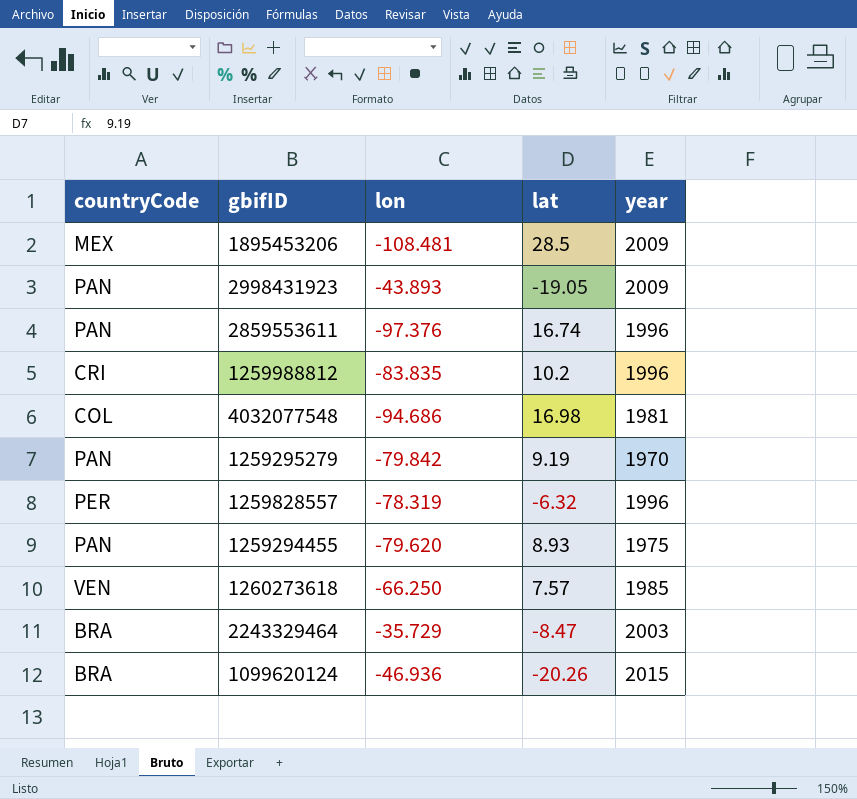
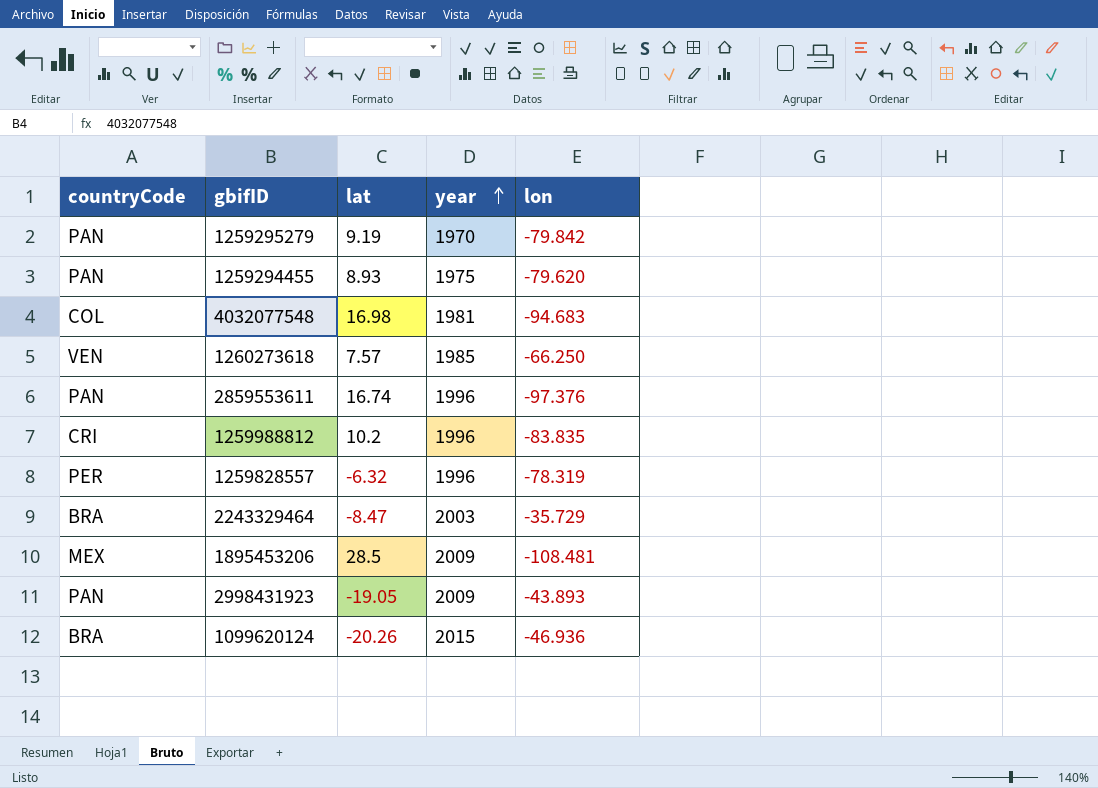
row order: none -> year ascending
column lon | position: 3 -> 5
4032077548 | lon: -94.686 -> -94.683

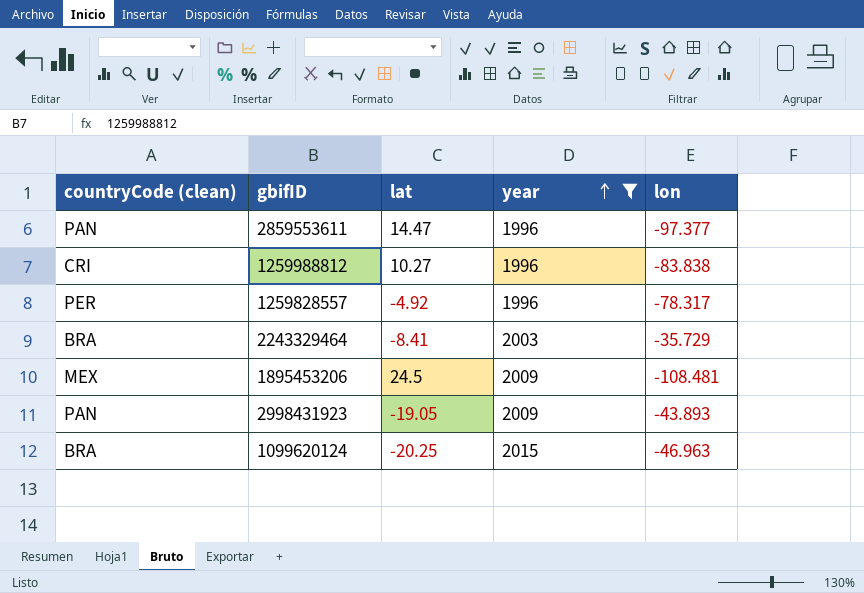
filter: none -> year >= 1996
column name: countryCode -> countryCode (clean)
2859553611 | lat: 16.74 -> 14.47
2859553611 | lon: -97.376 -> -97.377
1259988812 | lat: 10.2 -> 10.27
1259988812 | lon: -83.835 -> -83.838
1259828557 | lat: -6.32 -> -4.92
1259828557 | lon: -78.319 -> -78.317
2243329464 | lat: -8.47 -> -8.41
1895453206 | lat: 28.5 -> 24.5
1099620124 | lat: -20.26 -> -20.25
1099620124 | lon: -46.936 -> -46.963

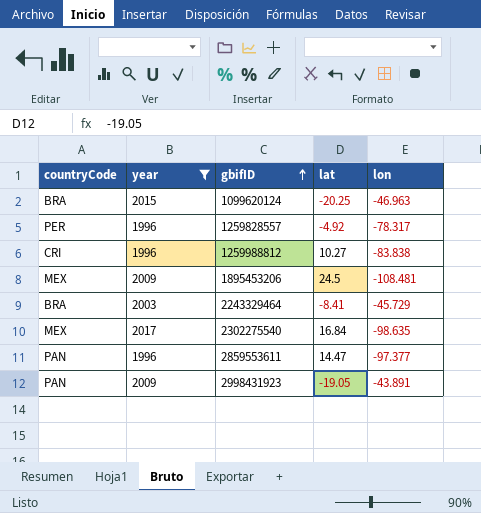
row order: year ascending -> gbifID ascending
column name: countryCode (clean) -> countryCode
column year | position: 4 -> 2
2243329464 | lon: -35.729 -> -45.729
row 2302275540: none -> MEX | 2017 | 16.84 | -98.635
2998431923 | lon: -43.893 -> -43.891

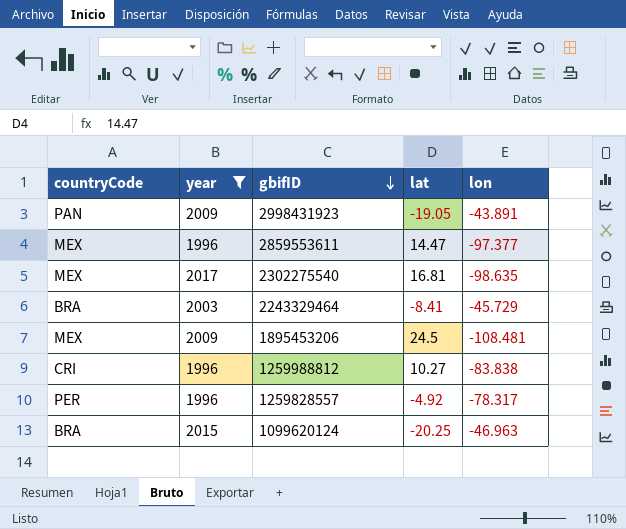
row order: gbifID ascending -> gbifID descending
2859553611 | countryCode: PAN -> MEX
2302275540 | lat: 16.84 -> 16.81

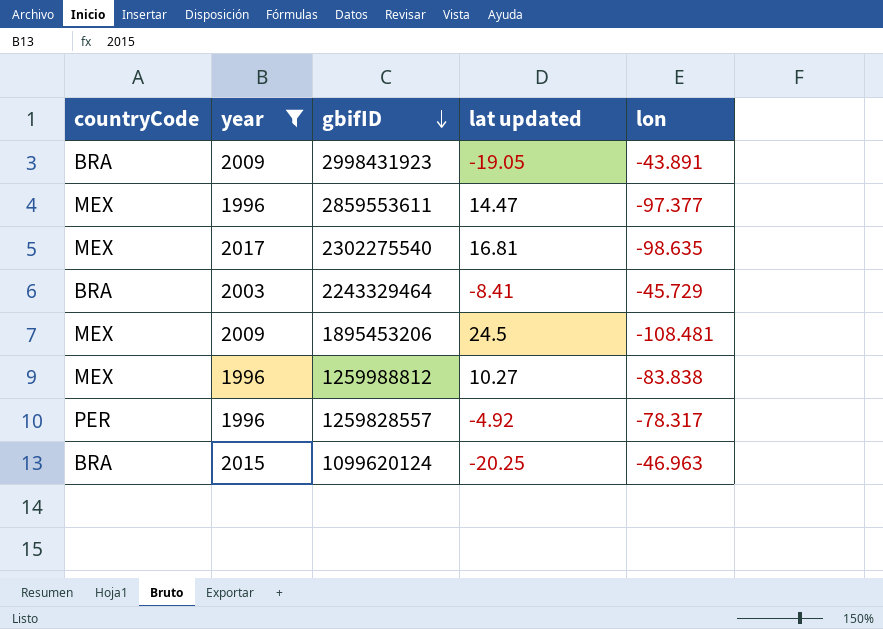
column name: lat -> lat updated
2998431923 | countryCode: PAN -> BRA
1259988812 | countryCode: CRI -> MEX

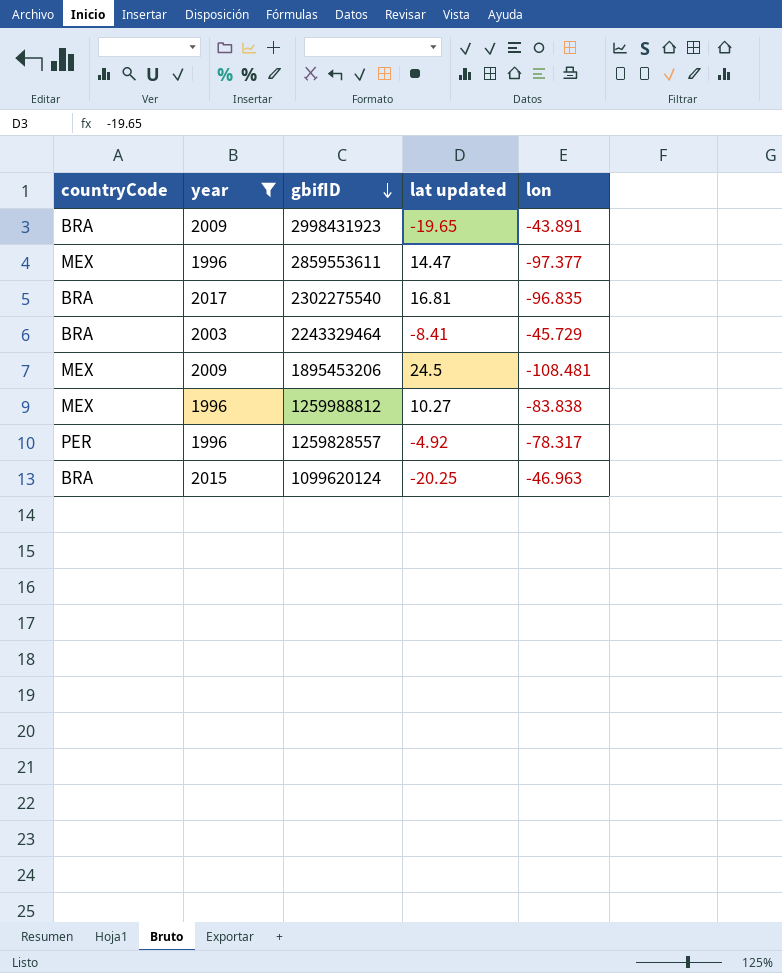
2998431923 | lat updated: -19.05 -> -19.65
2302275540 | countryCode: MEX -> BRA
2302275540 | lon: -98.635 -> -96.835

